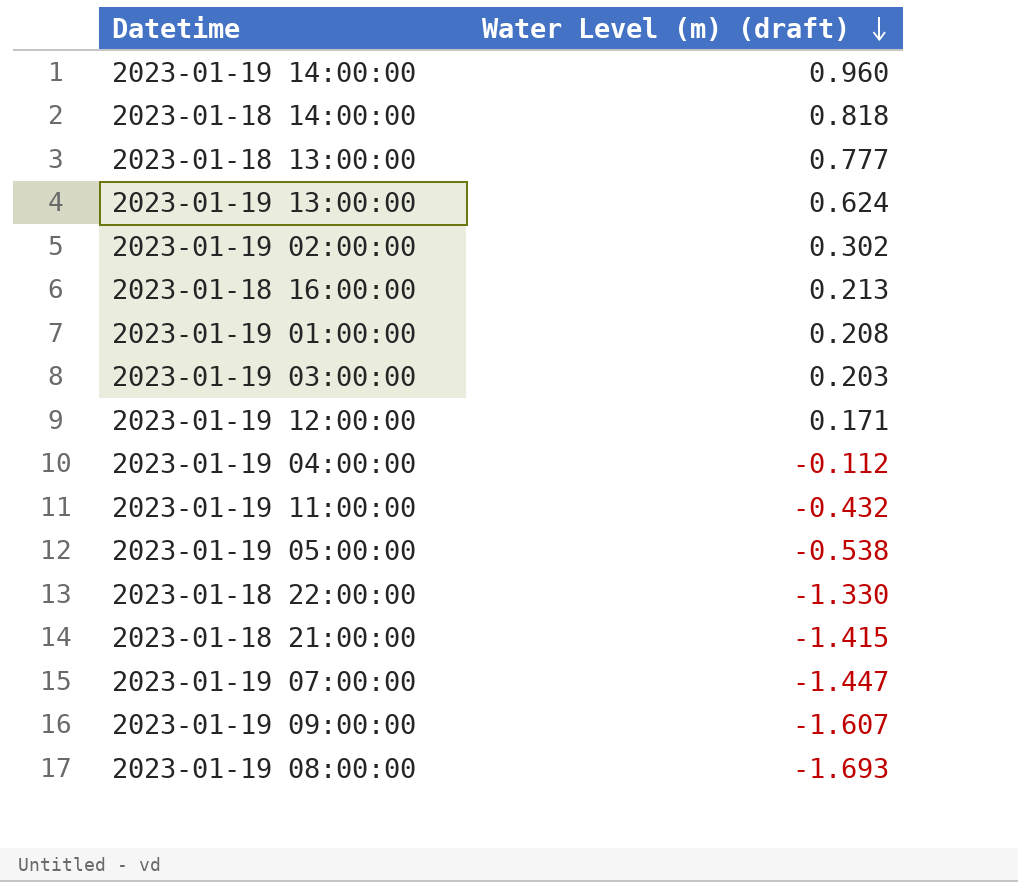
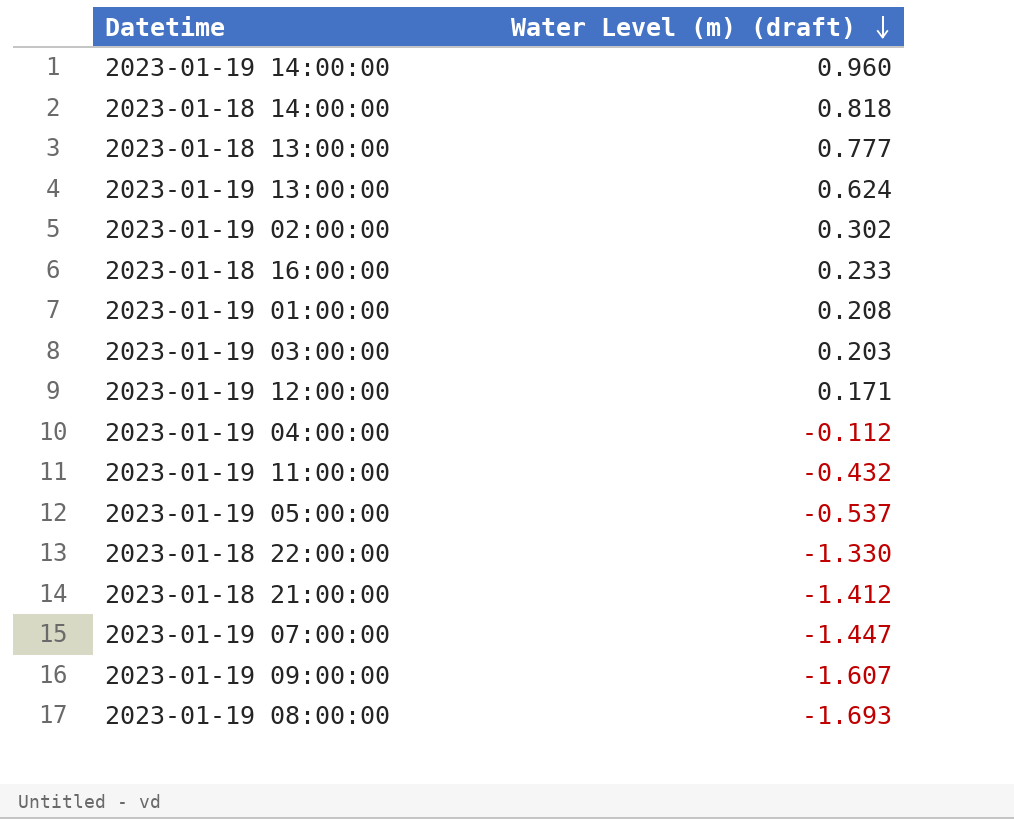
2023-01-18 16:00:00 | Water Level (m) (draft): 0.213 -> 0.233
2023-01-19 05:00:00 | Water Level (m) (draft): -0.538 -> -0.537
2023-01-18 21:00:00 | Water Level (m) (draft): -1.415 -> -1.412

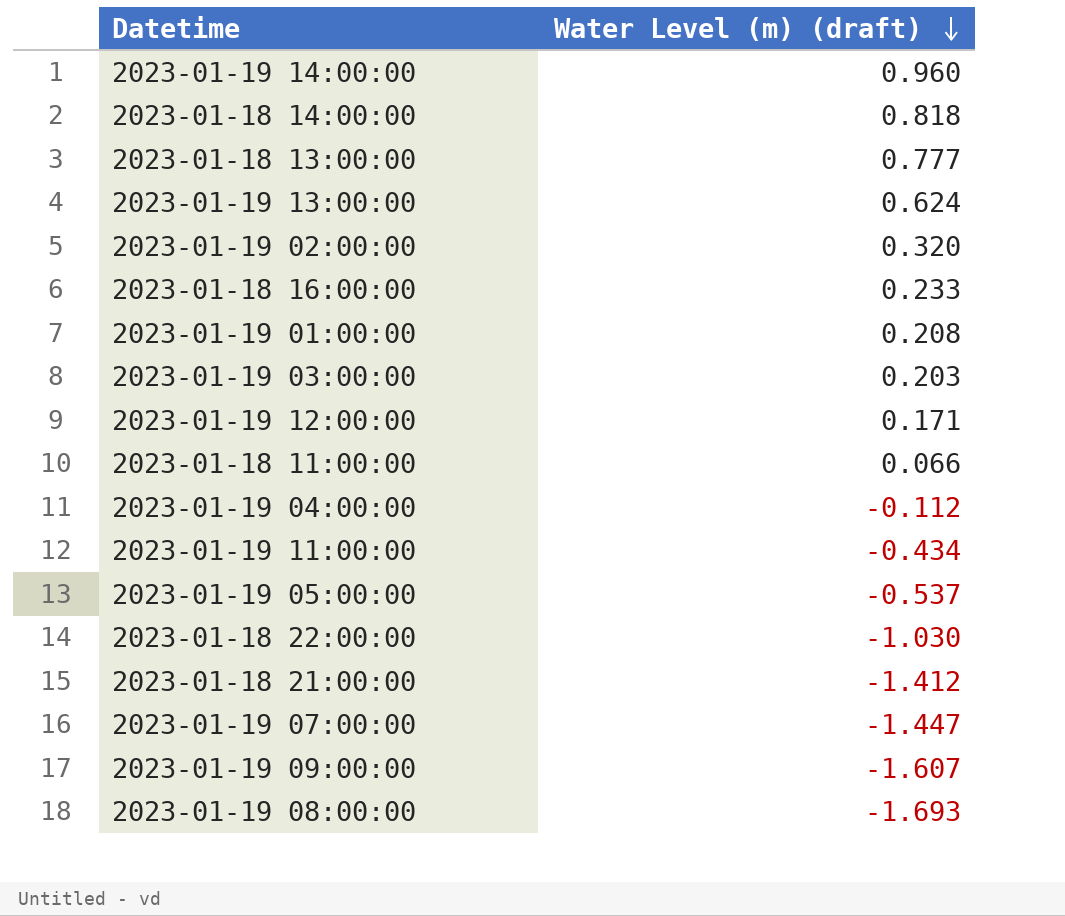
2023-01-19 02:00:00 | Water Level (m) (draft): 0.302 -> 0.320
row 2023-01-18 11:00:00: none -> 0.066
2023-01-19 11:00:00 | Water Level (m) (draft): -0.432 -> -0.434
2023-01-18 22:00:00 | Water Level (m) (draft): -1.330 -> -1.030

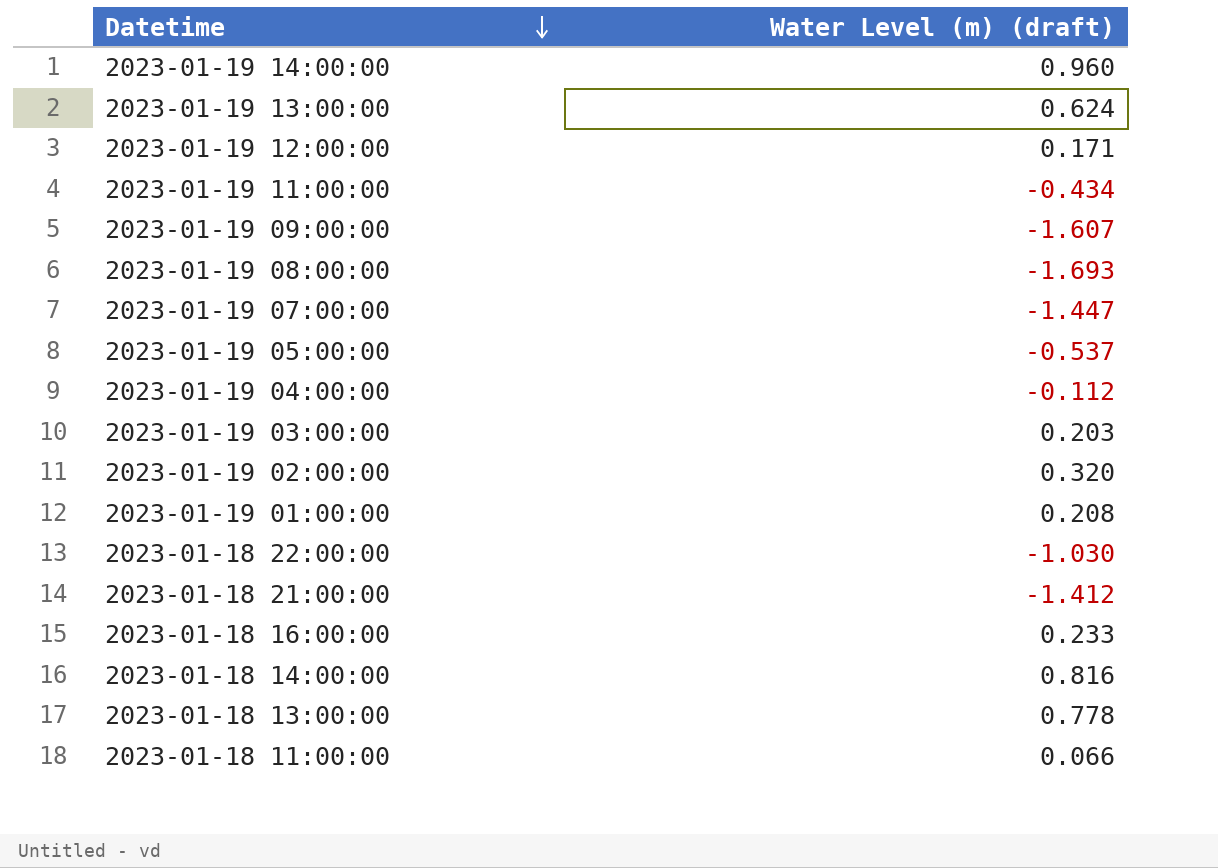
row order: Water Level (m) (draft) descending -> Datetime descending
2023-01-18 14:00:00 | Water Level (m) (draft): 0.818 -> 0.816
2023-01-18 13:00:00 | Water Level (m) (draft): 0.777 -> 0.778

